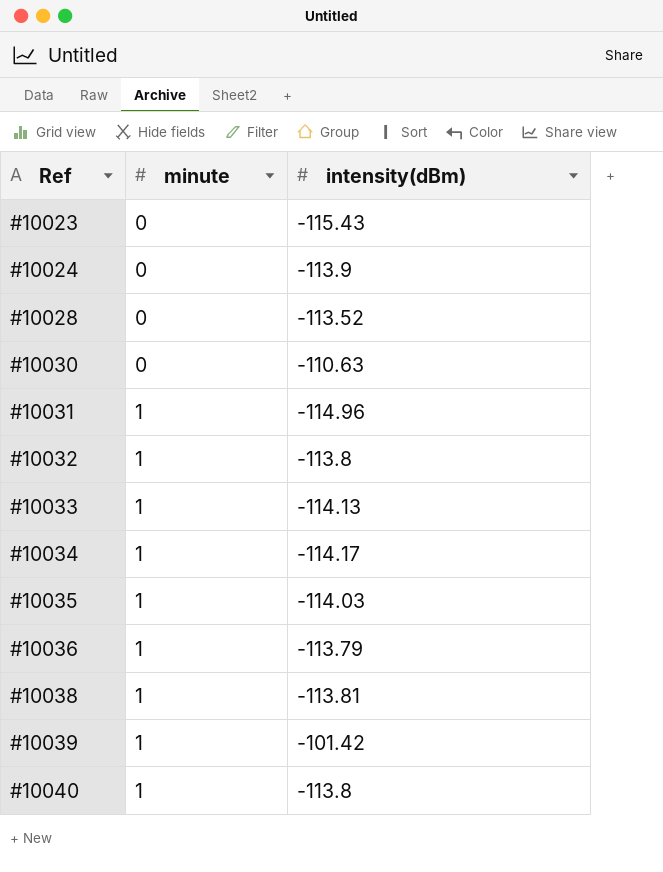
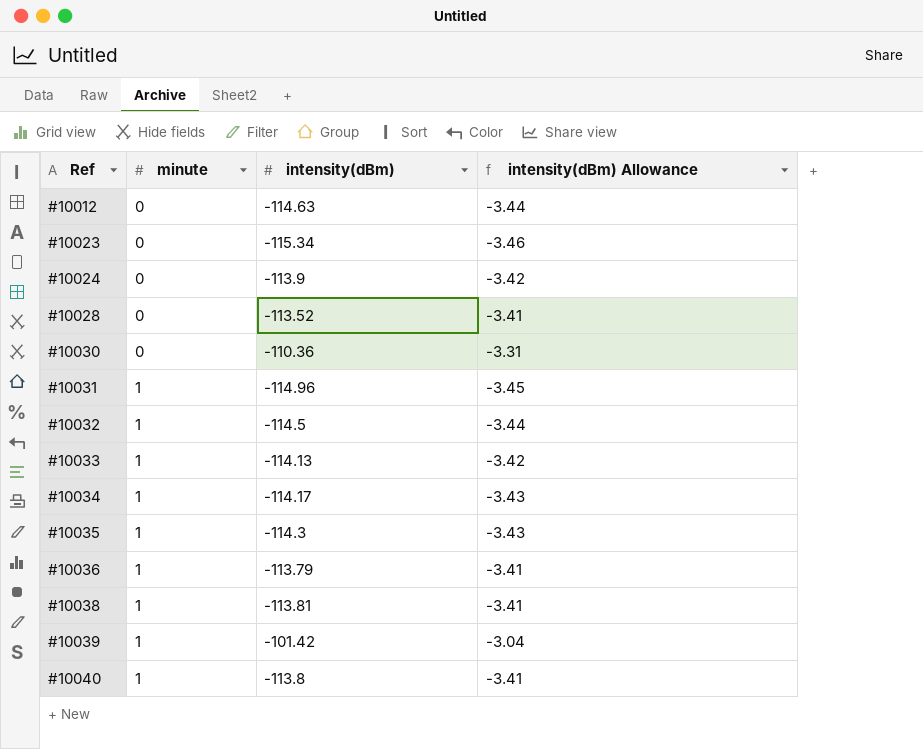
column intensity(dBm) Allowance | formula: none -> [intensity(dBm)] * 0.03
row #10012: none -> 0 | -114.63 | -3.44
#10023 | intensity(dBm): -115.43 -> -115.34
#10030 | intensity(dBm): -110.63 -> -110.36
#10032 | intensity(dBm): -113.8 -> -114.5
#10035 | intensity(dBm): -114.03 -> -114.3

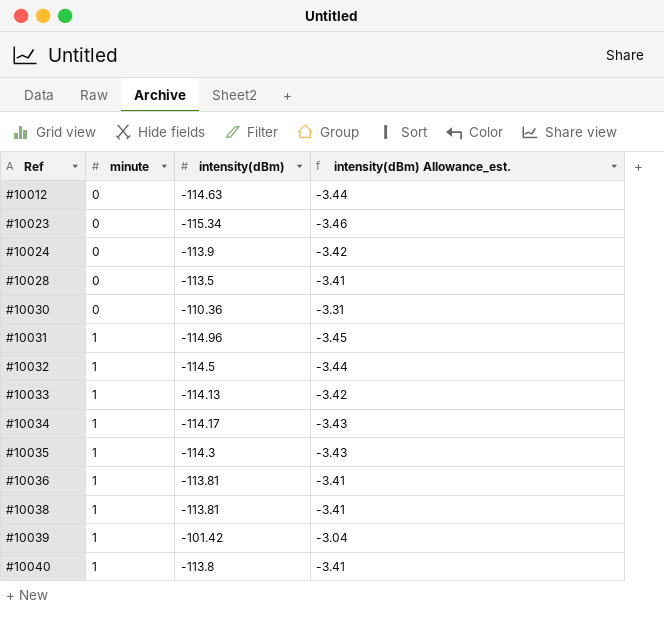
column name: intensity(dBm) Allowance -> intensity(dBm) Allowance_est.
#10028 | intensity(dBm): -113.52 -> -113.5
#10036 | intensity(dBm): -113.79 -> -113.81

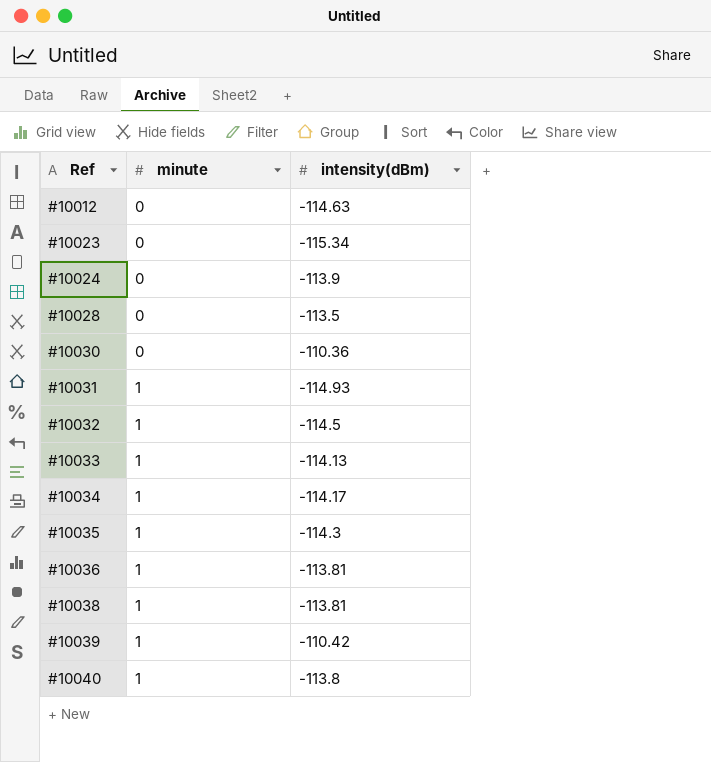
column intensity(dBm) Allowance_est. | formula: [intensity(dBm)] * 0.03 -> none
#10031 | intensity(dBm): -114.96 -> -114.93
#10039 | intensity(dBm): -101.42 -> -110.42

